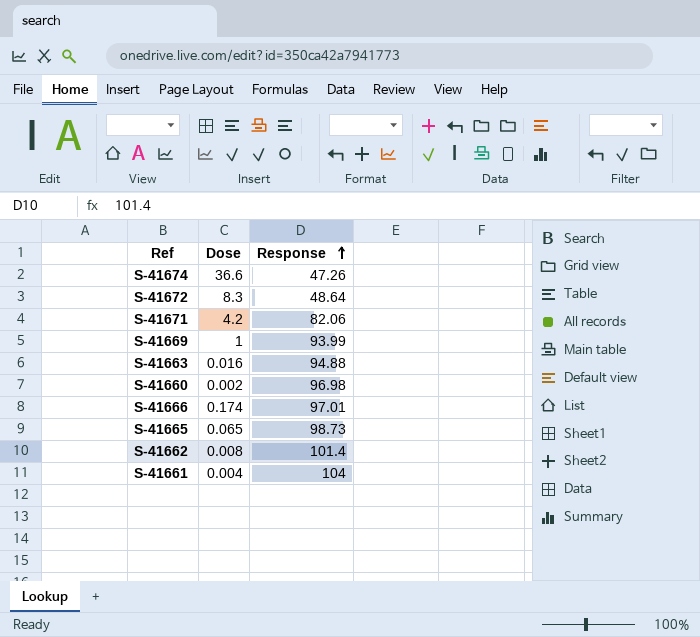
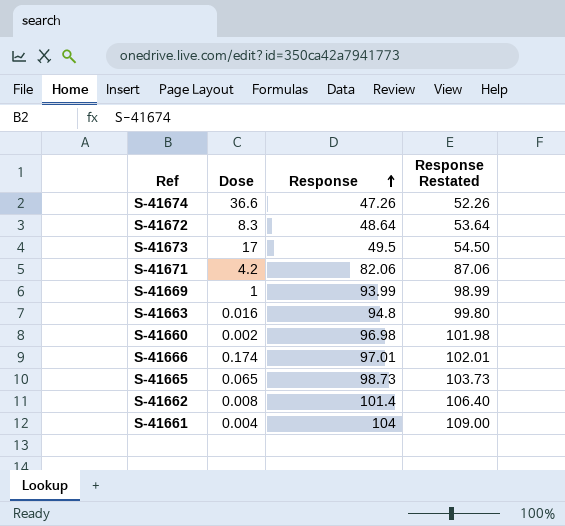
column Response Restated | formula: none -> [Response] + 5
row S-41673: none -> 17 | 49.5 | 54.50
S-41663 | Response: 94.88 -> 94.8

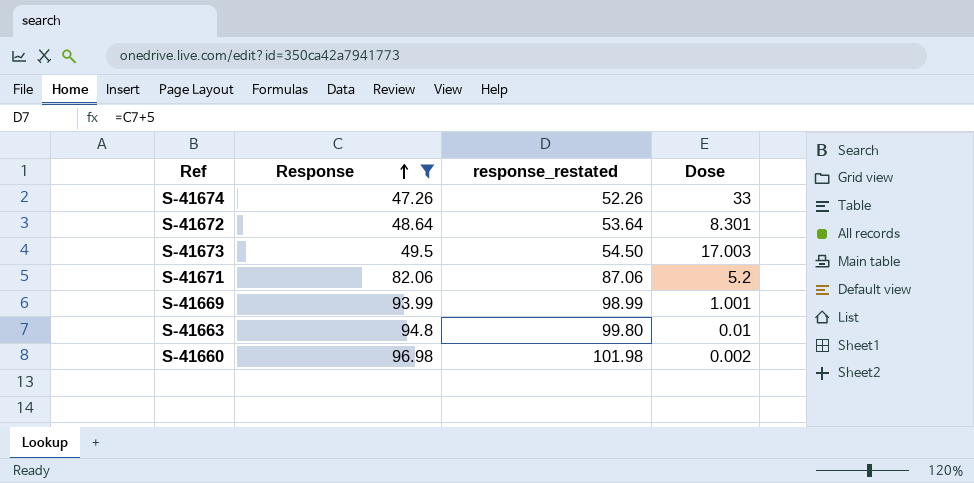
filter: none -> Response <= 96.98
column name: Response Restated -> response_restated
column Dose | position: 2 -> 4
S-41674 | Dose: 36.6 -> 33
S-41672 | Dose: 8.3 -> 8.301
S-41673 | Dose: 17 -> 17.003
S-41671 | Dose: 4.2 -> 5.2
S-41669 | Dose: 1 -> 1.001
S-41663 | Dose: 0.016 -> 0.01

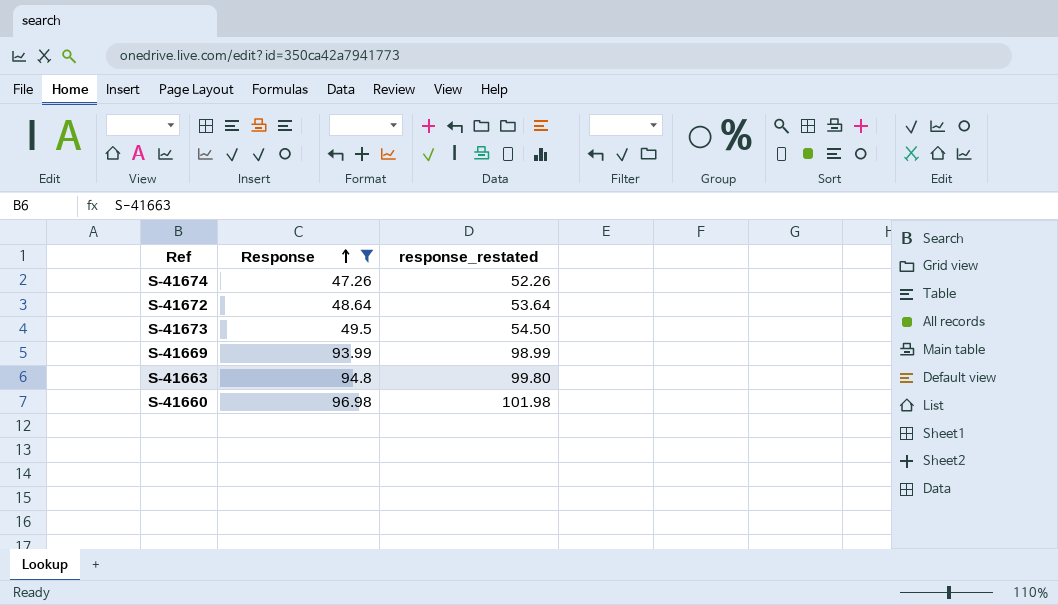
column Dose | position: 4 -> none
row S-41671: 82.06 | 87.06 | 5.2 -> none

